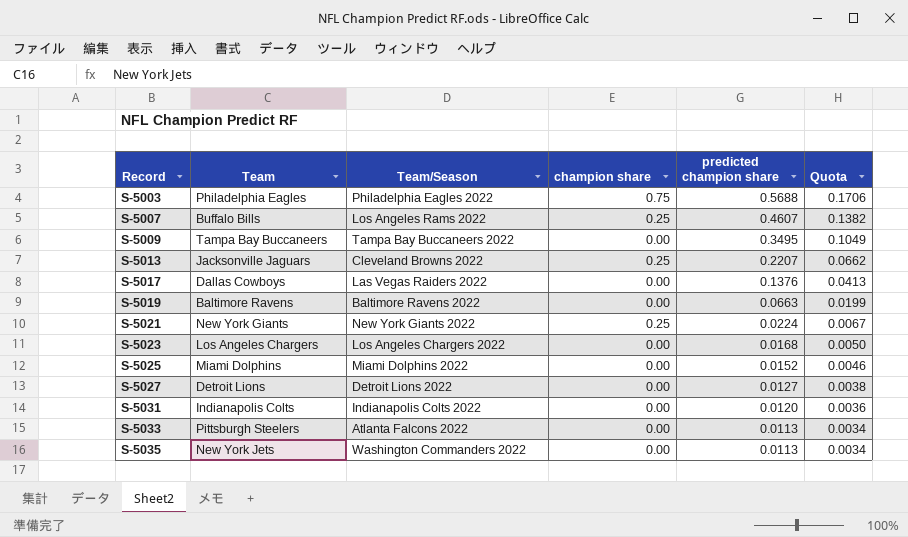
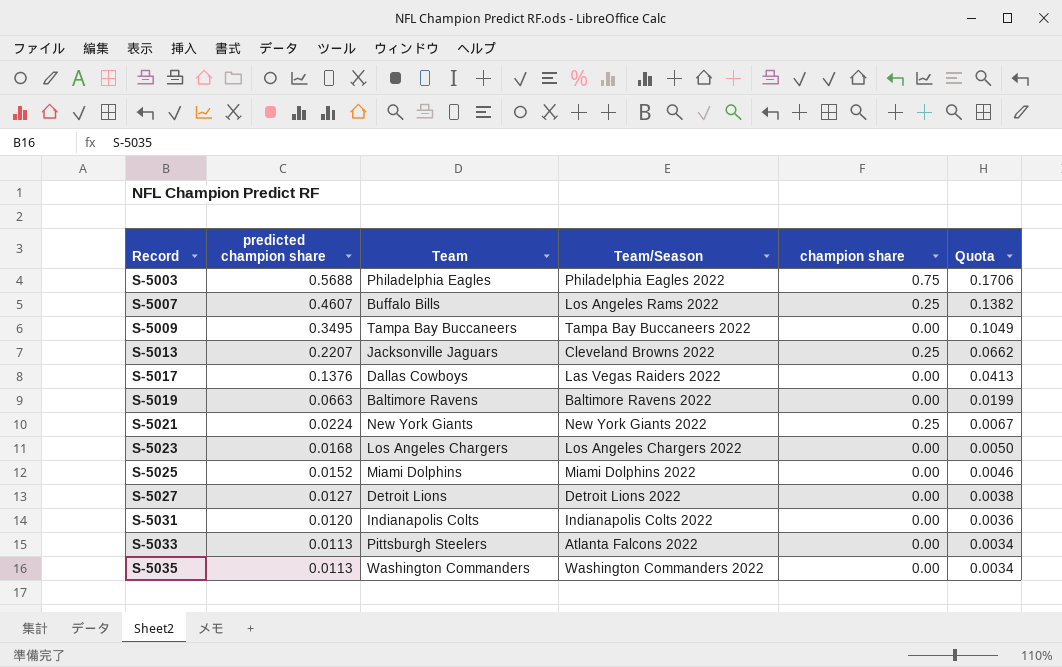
column predicted champion share | position: 5 -> 2
S-5035 | Team: New York Jets -> Washington Commanders

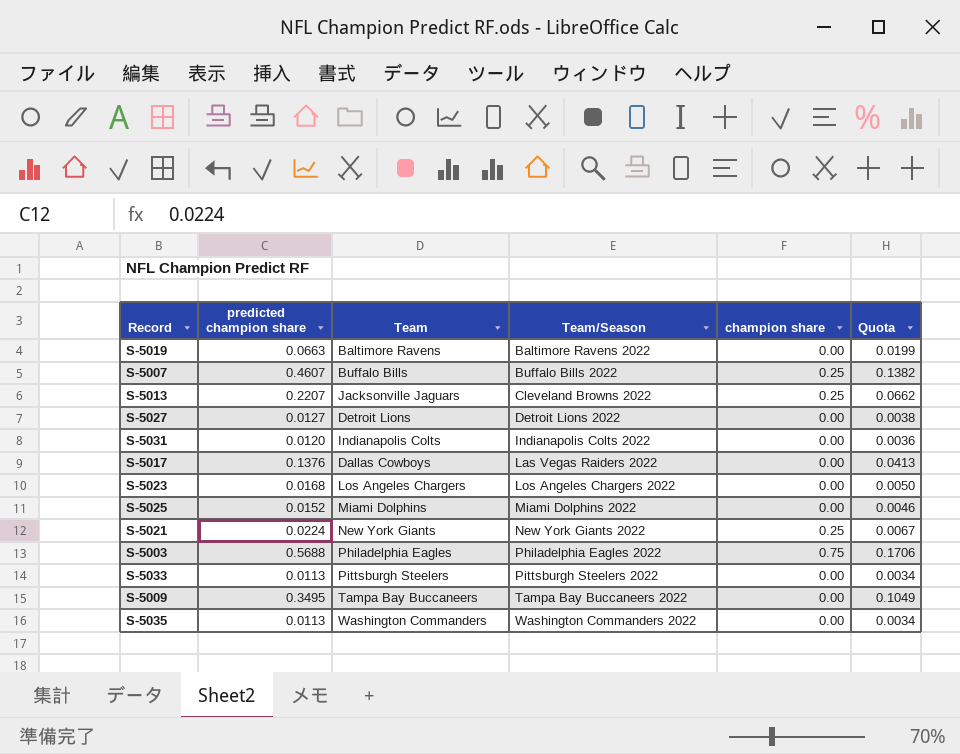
row order: Record ascending -> Team/Season ascending
S-5007 | Team/Season: Los Angeles Rams 2022 -> Buffalo Bills 2022
S-5033 | Team/Season: Atlanta Falcons 2022 -> Pittsburgh Steelers 2022

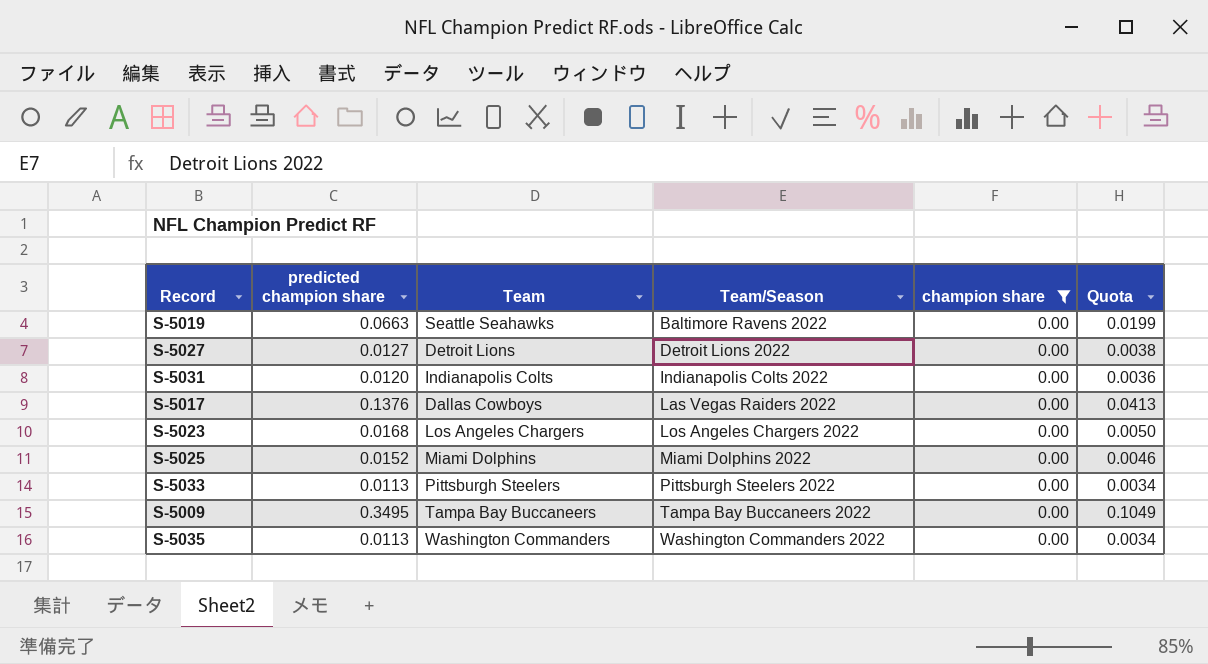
filter: none -> champion share = 0.00
S-5019 | Team: Baltimore Ravens -> Seattle Seahawks

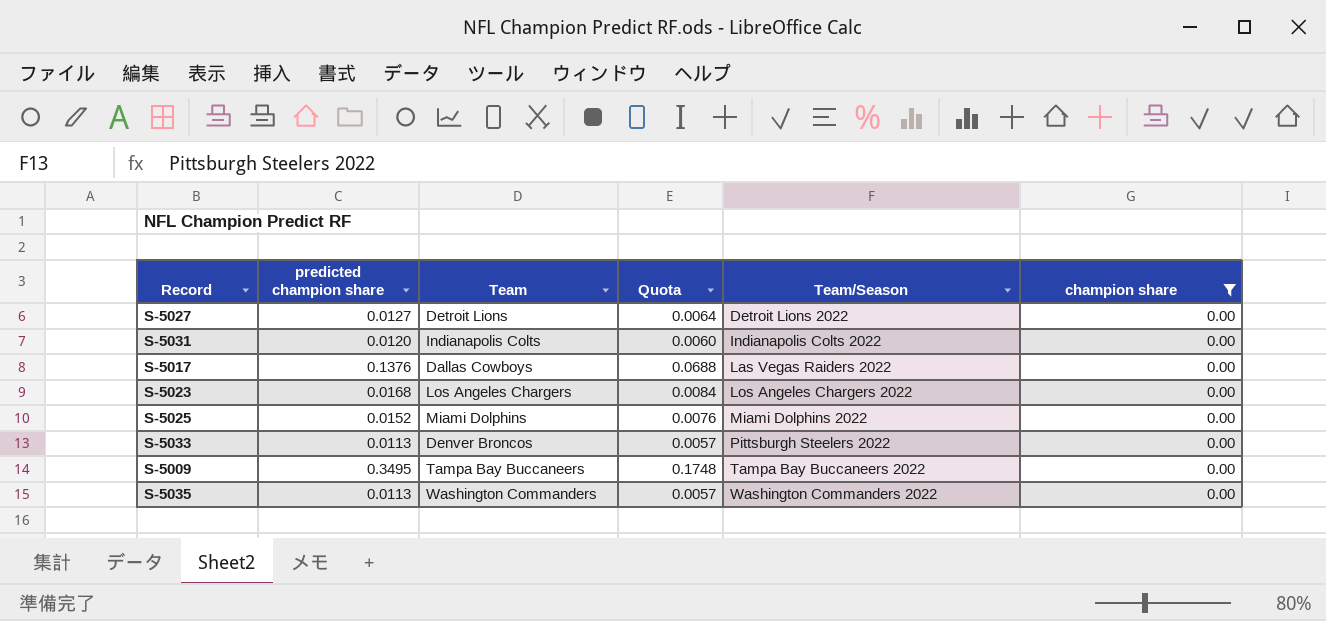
column Quota | formula: [predicted champion share] * 0.3 -> [predicted champion share] * 0.5
column Quota | position: 6 -> 4
row S-5019: 0.0663 | Seattle Seahawks | Baltimore Ravens 2022 | 0.00 | 0.0199 -> none
S-5033 | Team: Pittsburgh Steelers -> Denver Broncos

